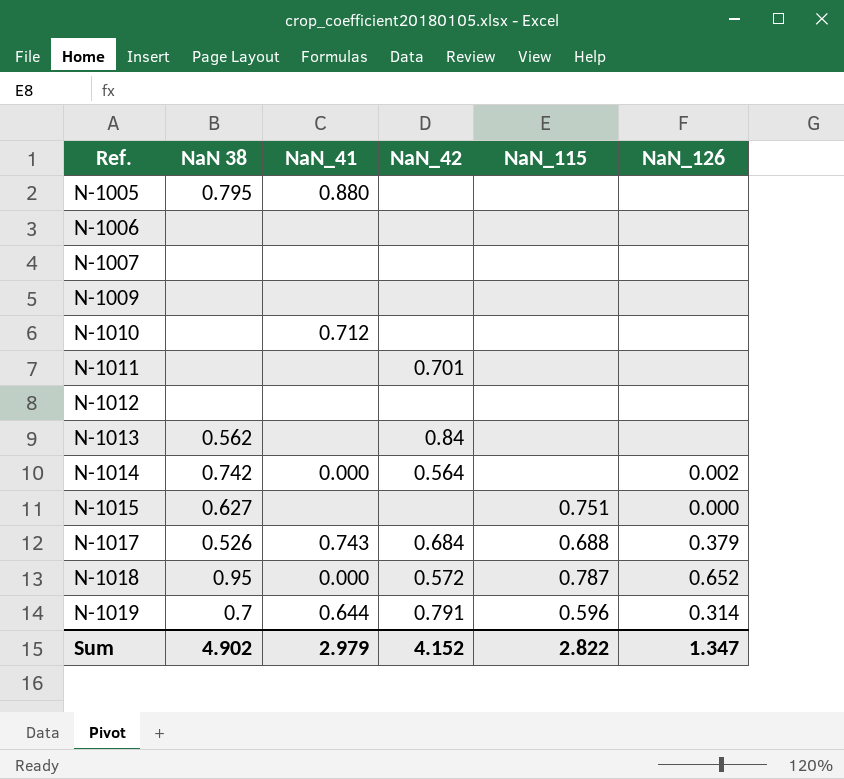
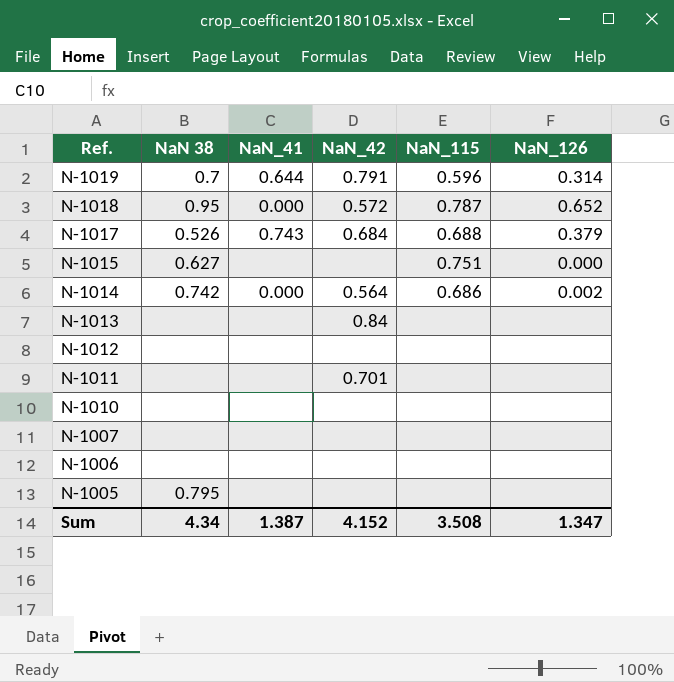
row order: Ref. ascending -> Ref. descending
row N-1009: none | none | none | none | none -> none
N-1014 | NaN_115: none -> 0.686
N-1013 | NaN 38: 0.562 -> none
N-1010 | NaN_41: 0.712 -> none
N-1005 | NaN_41: 0.880 -> none
Sum | NaN 38: 4.902 -> 4.34
Sum | NaN_41: 2.979 -> 1.387
Sum | NaN_115: 2.822 -> 3.508

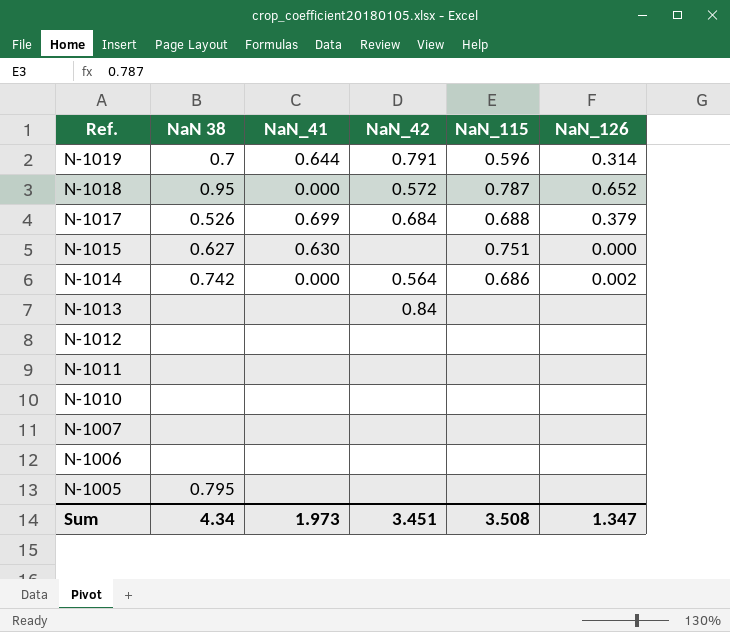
N-1017 | NaN_41: 0.743 -> 0.699
N-1015 | NaN_41: none -> 0.630
N-1011 | NaN_42: 0.701 -> none
Sum | NaN_41: 1.387 -> 1.973
Sum | NaN_42: 4.152 -> 3.451

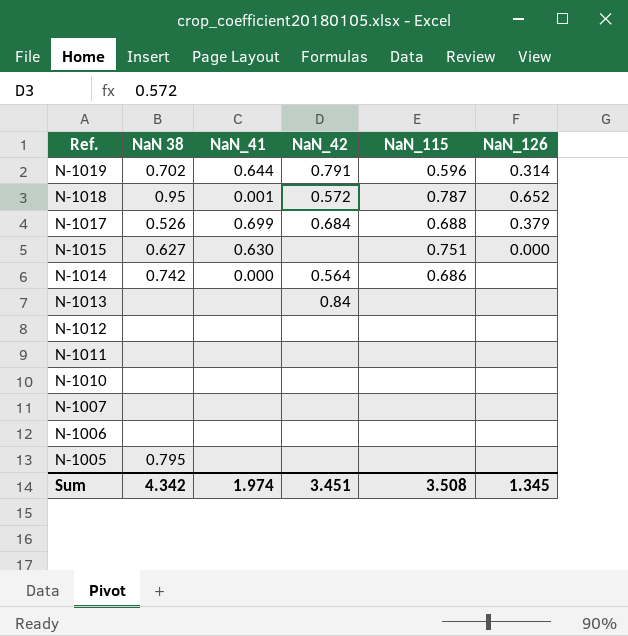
N-1019 | NaN 38: 0.7 -> 0.702
N-1018 | NaN_41: 0.000 -> 0.001
N-1014 | NaN_126: 0.002 -> none
Sum | NaN 38: 4.34 -> 4.342
Sum | NaN_41: 1.973 -> 1.974
Sum | NaN_126: 1.347 -> 1.345

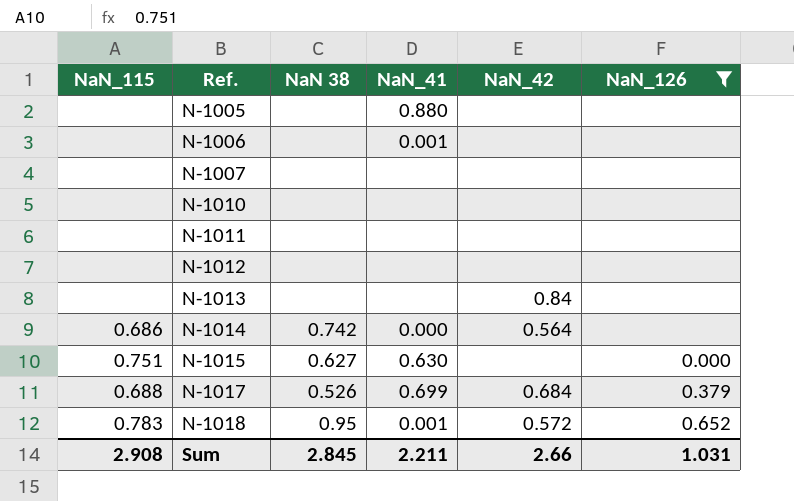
filter: none -> NaN_126 != 0.314
row order: Ref. descending -> Ref. ascending
column NaN_115 | position: 5 -> 1
N-1005 | NaN 38: 0.795 -> none
N-1005 | NaN_41: none -> 0.880
N-1006 | NaN_41: none -> 0.001
N-1018 | NaN_115: 0.787 -> 0.783
Sum | NaN_115: 3.508 -> 2.908
Sum | NaN 38: 4.342 -> 2.845
Sum | NaN_41: 1.974 -> 2.211
Sum | NaN_42: 3.451 -> 2.66
Sum | NaN_126: 1.345 -> 1.031

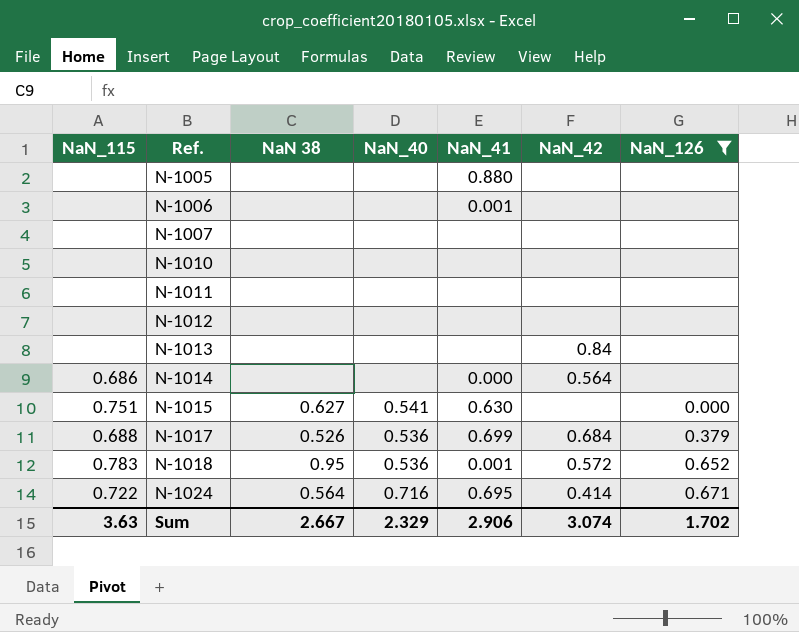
column NaN_40 | position: none -> 4
N-1014 | NaN 38: 0.742 -> none
row N-1024: none -> 0.722 | 0.564 | 0.716 | 0.695 | 0.414 | 0.671
Sum | NaN_115: 2.908 -> 3.63
Sum | NaN 38: 2.845 -> 2.667
Sum | NaN_41: 2.211 -> 2.906
Sum | NaN_42: 2.66 -> 3.074
Sum | NaN_126: 1.031 -> 1.702

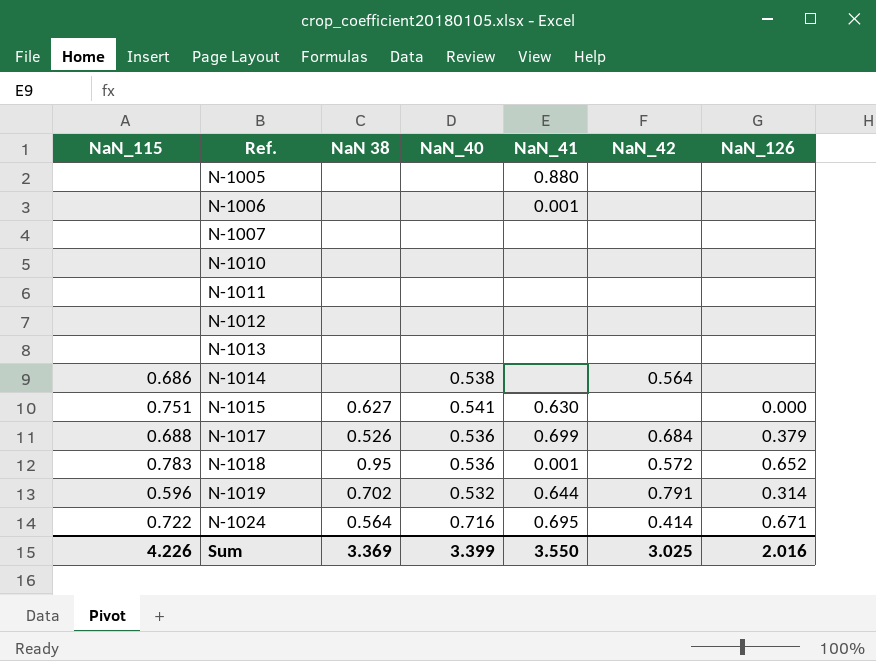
filter: NaN_126 != 0.314 -> none
N-1013 | NaN_42: 0.84 -> none
N-1014 | NaN_40: none -> 0.538
N-1014 | NaN_41: 0.000 -> none
Sum | NaN_115: 3.63 -> 4.226
Sum | NaN 38: 2.667 -> 3.369
Sum | NaN_40: 2.329 -> 3.399
Sum | NaN_41: 2.906 -> 3.550
Sum | NaN_42: 3.074 -> 3.025
Sum | NaN_126: 1.702 -> 2.016

